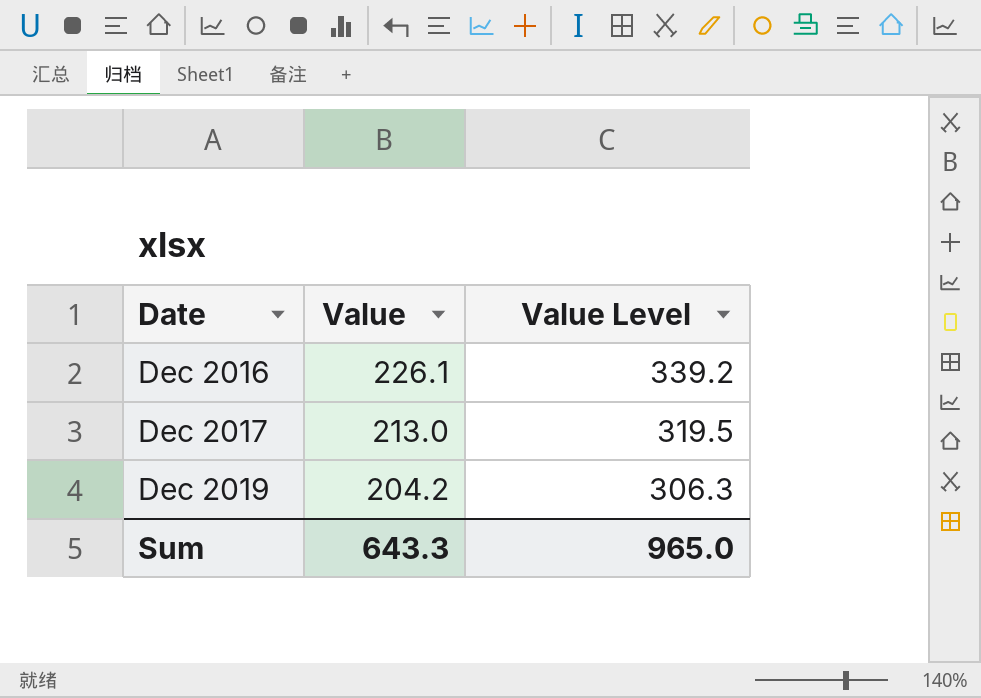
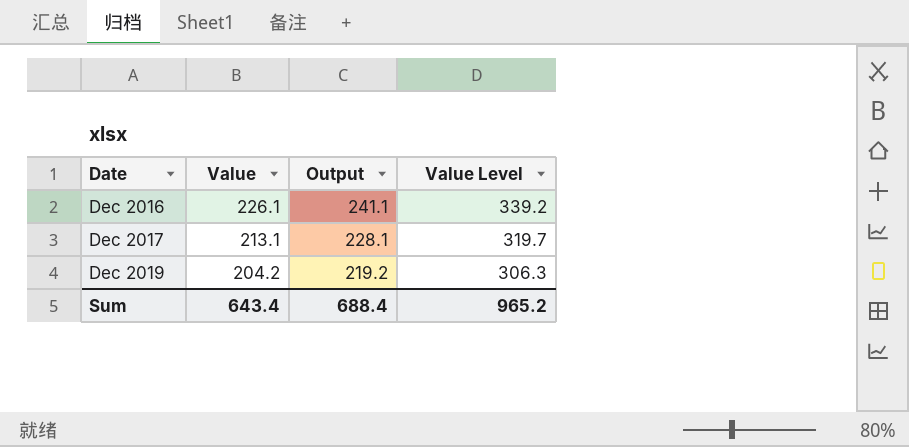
column Output | formula: none -> [Value] + 15
Dec 2017 | Value: 213.0 -> 213.1
Dec 2017 | Value Level: 319.5 -> 319.7
Sum | Value: 643.3 -> 643.4
Sum | Value Level: 965.0 -> 965.2

